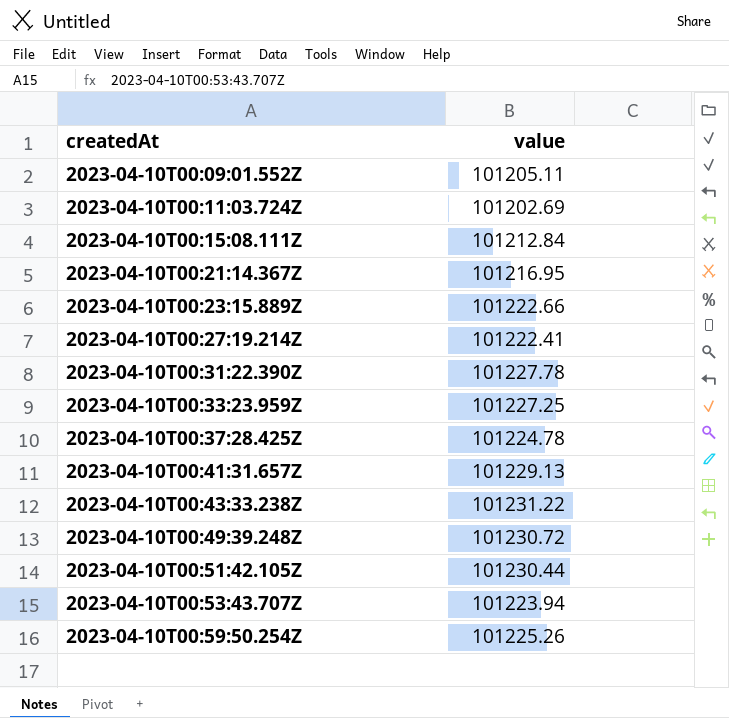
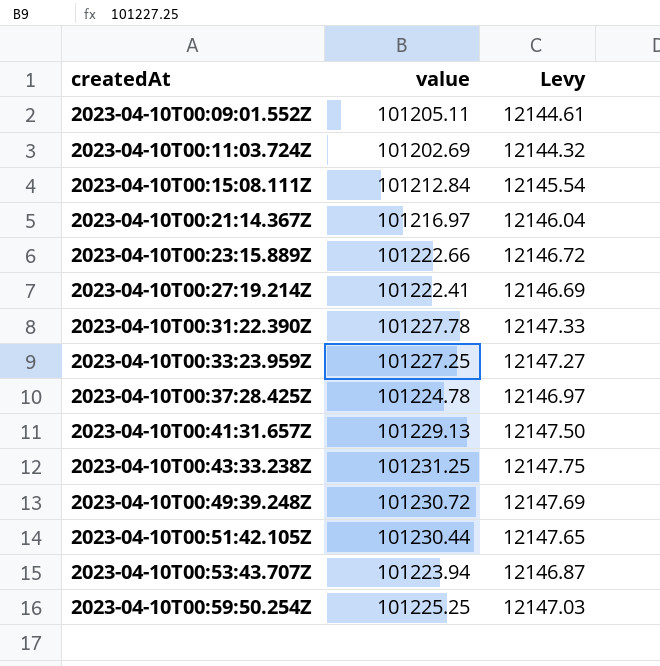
column Levy | formula: none -> [value] * 0.12
2023-04-10T00:21:14.367Z | value: 101216.95 -> 101216.97
2023-04-10T00:43:33.238Z | value: 101231.22 -> 101231.25
2023-04-10T00:59:50.254Z | value: 101225.26 -> 101225.25

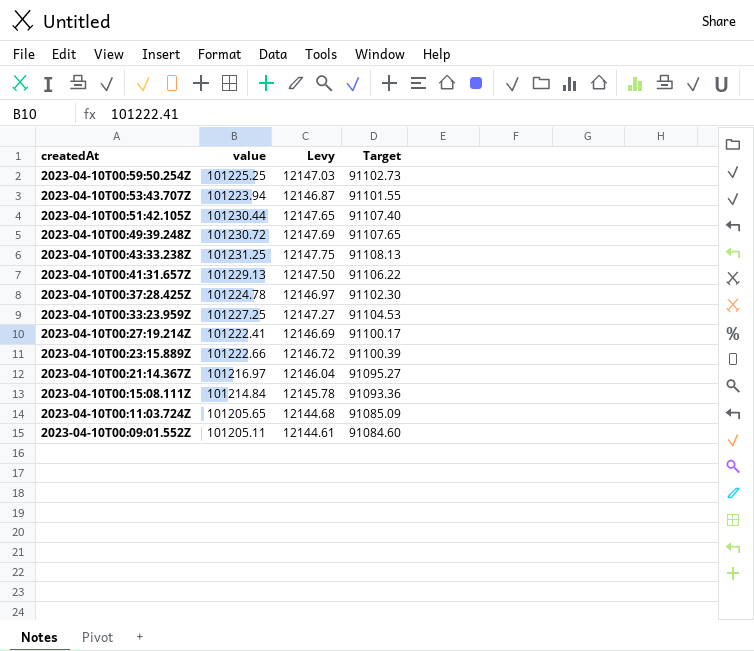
row order: createdAt ascending -> createdAt descending
column Target | formula: none -> [value] * 0.9
row 2023-04-10T00:31:22.390Z: 101227.78 | 12147.33 -> none
2023-04-10T00:15:08.111Z | value: 101212.84 -> 101214.84
2023-04-10T00:15:08.111Z | Levy: 12145.54 -> 12145.78
2023-04-10T00:11:03.724Z | value: 101202.69 -> 101205.65
2023-04-10T00:11:03.724Z | Levy: 12144.32 -> 12144.68

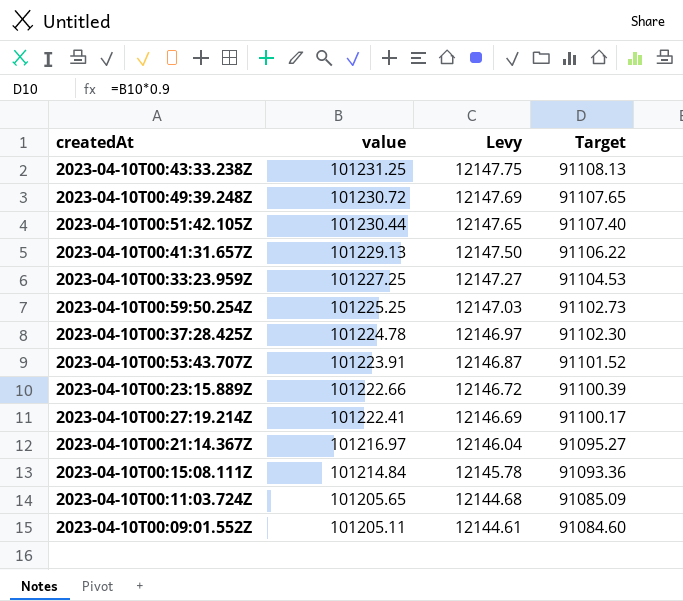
row order: createdAt descending -> value descending
2023-04-10T00:53:43.707Z | value: 101223.94 -> 101223.91
2023-04-10T00:53:43.707Z | Target: 91101.55 -> 91101.52

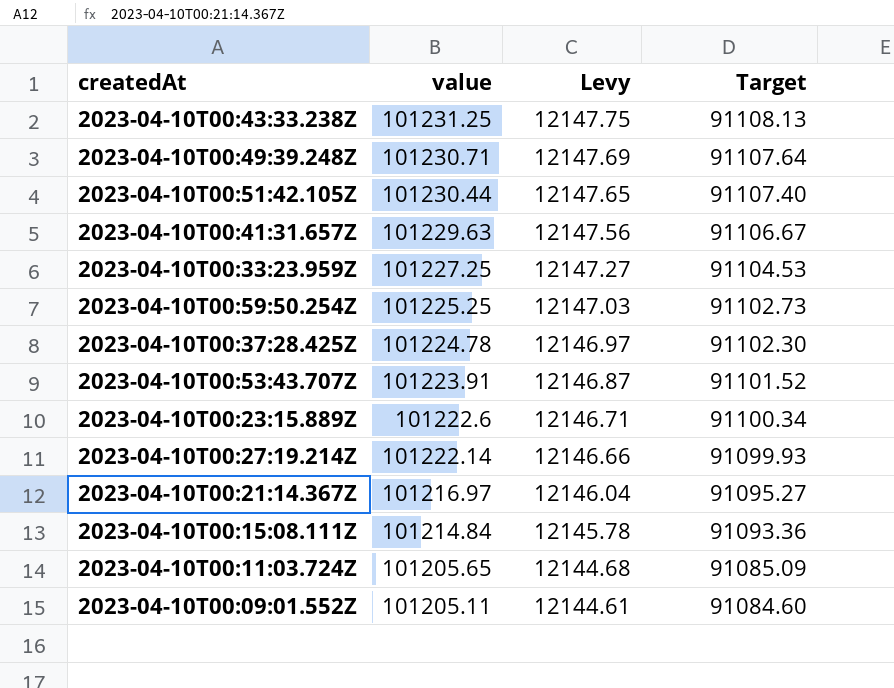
2023-04-10T00:49:39.248Z | value: 101230.72 -> 101230.71
2023-04-10T00:49:39.248Z | Target: 91107.65 -> 91107.64
2023-04-10T00:41:31.657Z | value: 101229.13 -> 101229.63
2023-04-10T00:41:31.657Z | Levy: 12147.50 -> 12147.56
2023-04-10T00:41:31.657Z | Target: 91106.22 -> 91106.67
2023-04-10T00:23:15.889Z | value: 101222.66 -> 101222.6
2023-04-10T00:23:15.889Z | Levy: 12146.72 -> 12146.71
2023-04-10T00:23:15.889Z | Target: 91100.39 -> 91100.34
2023-04-10T00:27:19.214Z | value: 101222.41 -> 101222.14
2023-04-10T00:27:19.214Z | Levy: 12146.69 -> 12146.66
2023-04-10T00:27:19.214Z | Target: 91100.17 -> 91099.93

